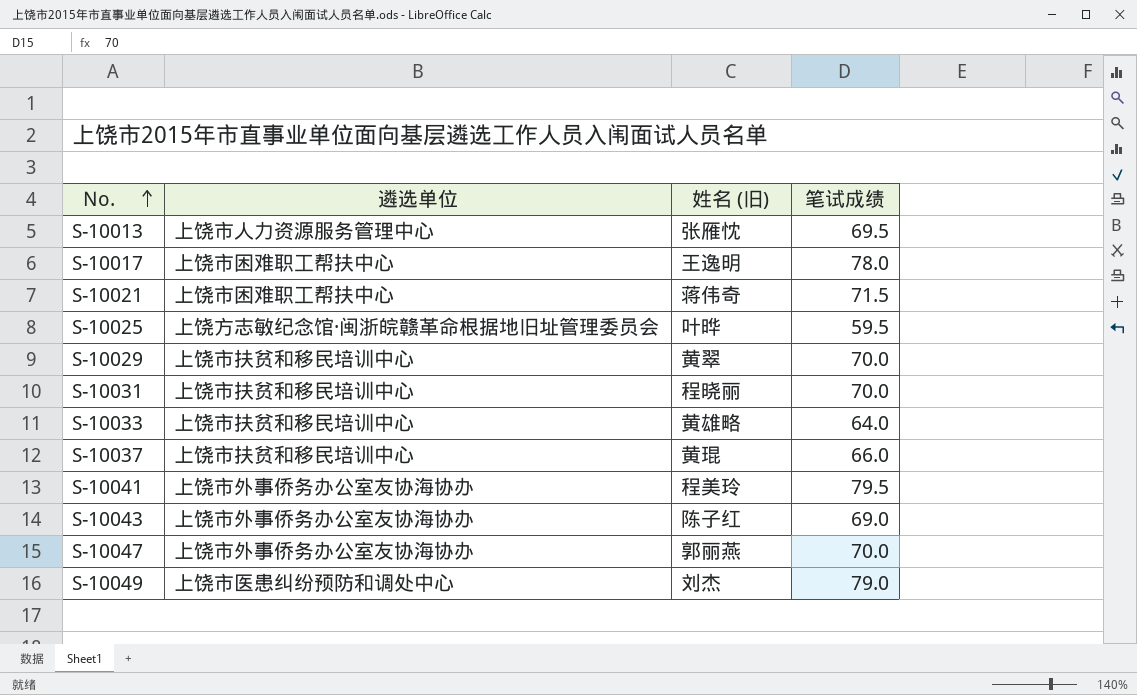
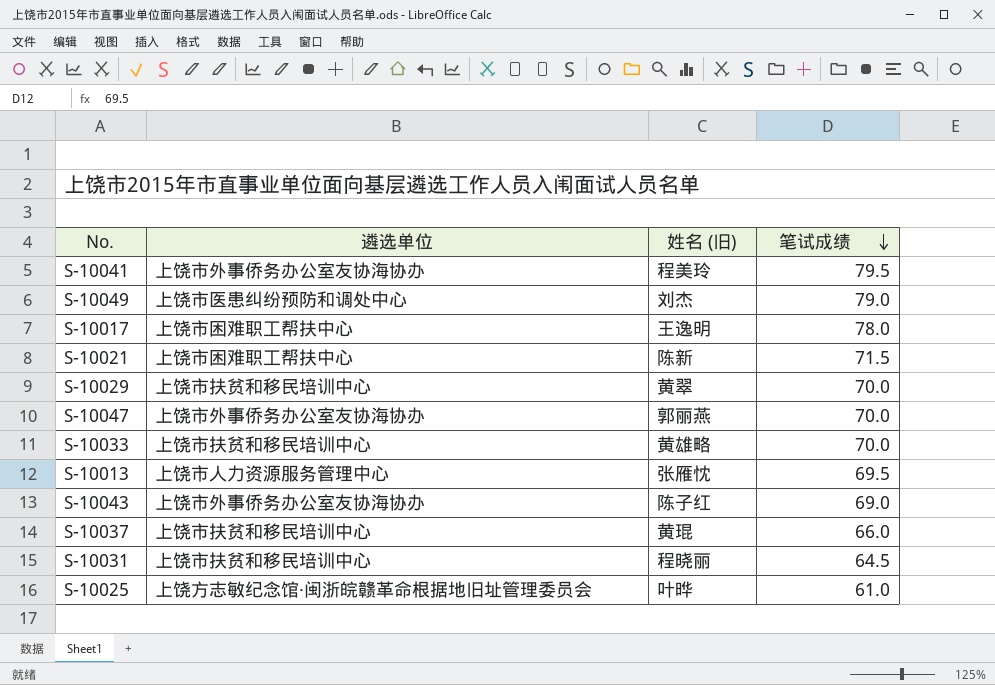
row order: No. ascending -> 笔试成绩 descending
S-10021 | 姓名 (旧): 蒋伟奇 -> 陈新
S-10033 | 笔试成绩: 64.0 -> 70.0
S-10031 | 笔试成绩: 70.0 -> 64.5
S-10025 | 笔试成绩: 59.5 -> 61.0

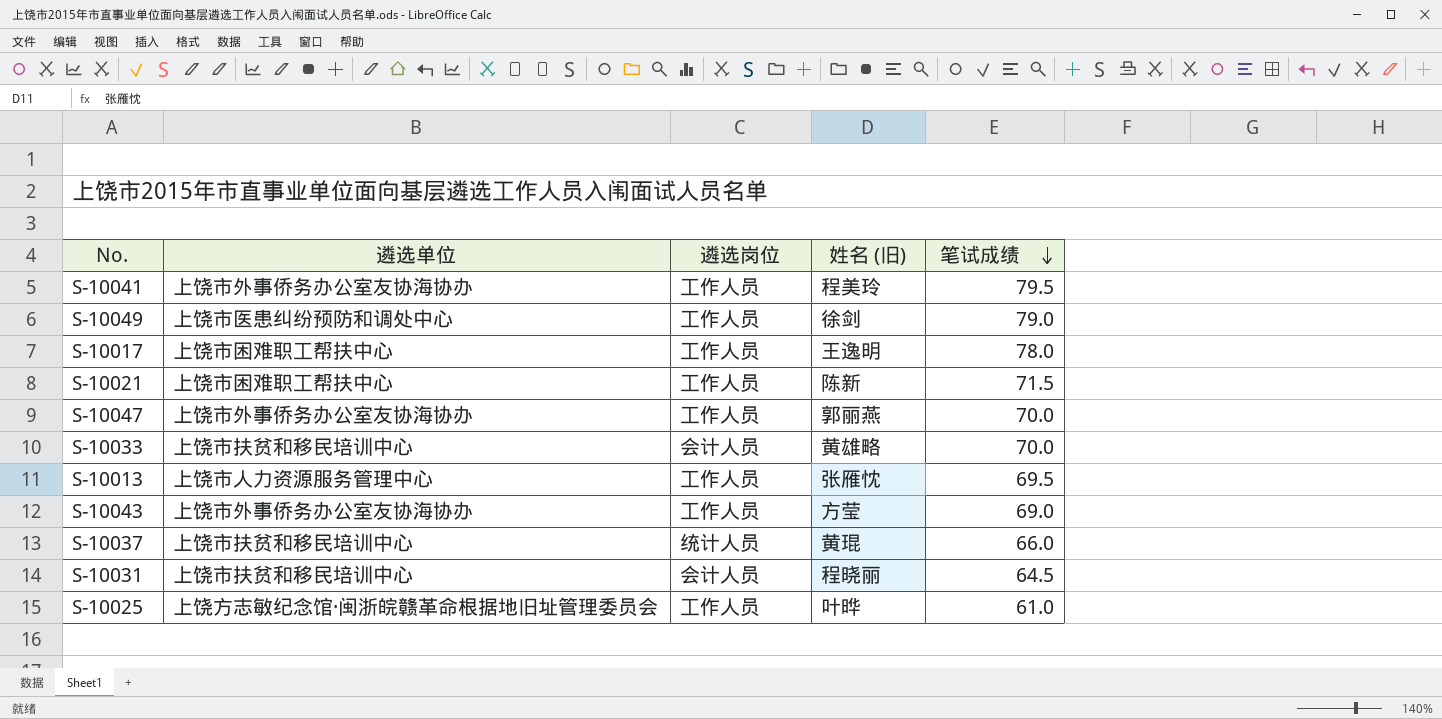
column 遴选岗位 | position: none -> 3
row S-10029: 上饶市扶贫和移民培训中心 | 黄翠 | 70.0 -> none
S-10049 | 姓名 (旧): 刘杰 -> 徐剑
S-10043 | 姓名 (旧): 陈子红 -> 方莹

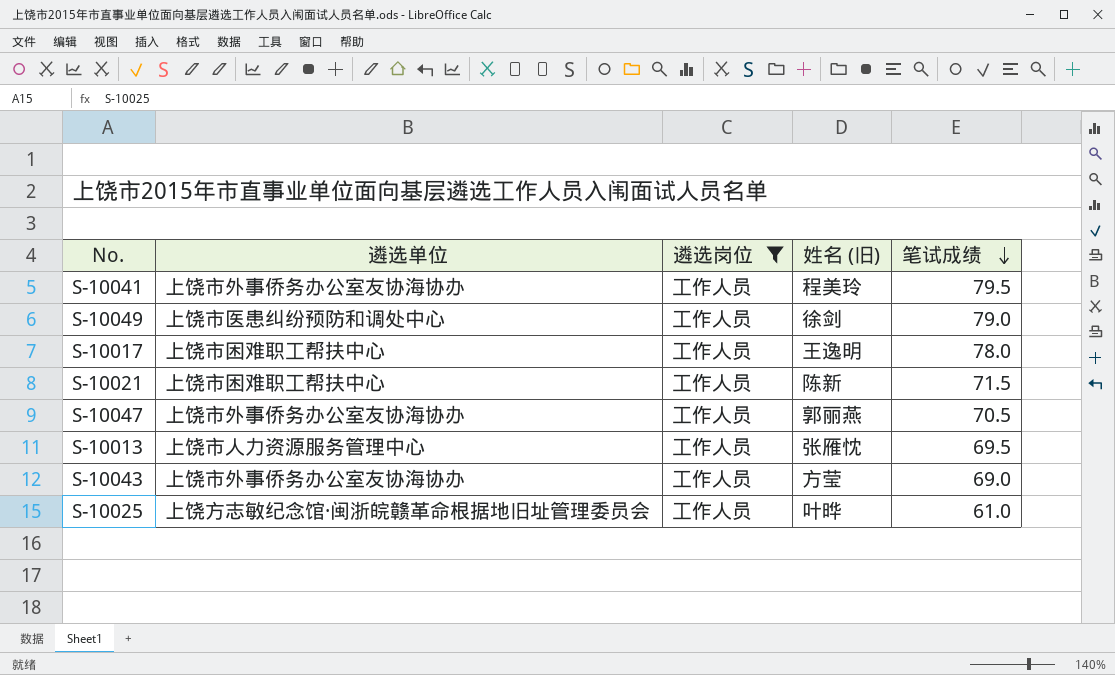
filter: none -> 遴选岗位 = 工作人员
S-10047 | 笔试成绩: 70.0 -> 70.5

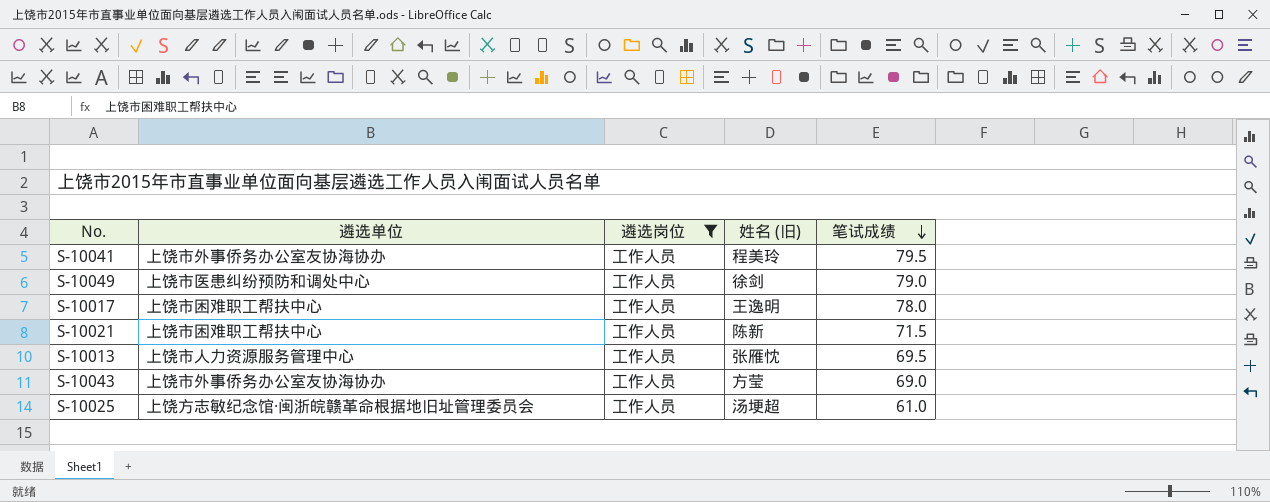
row S-10047: 上饶市外事侨务办公室友协海协办 | 工作人员 | 郭丽燕 | 70.5 -> none
S-10025 | 姓名 (旧): 叶晔 -> 汤埂超

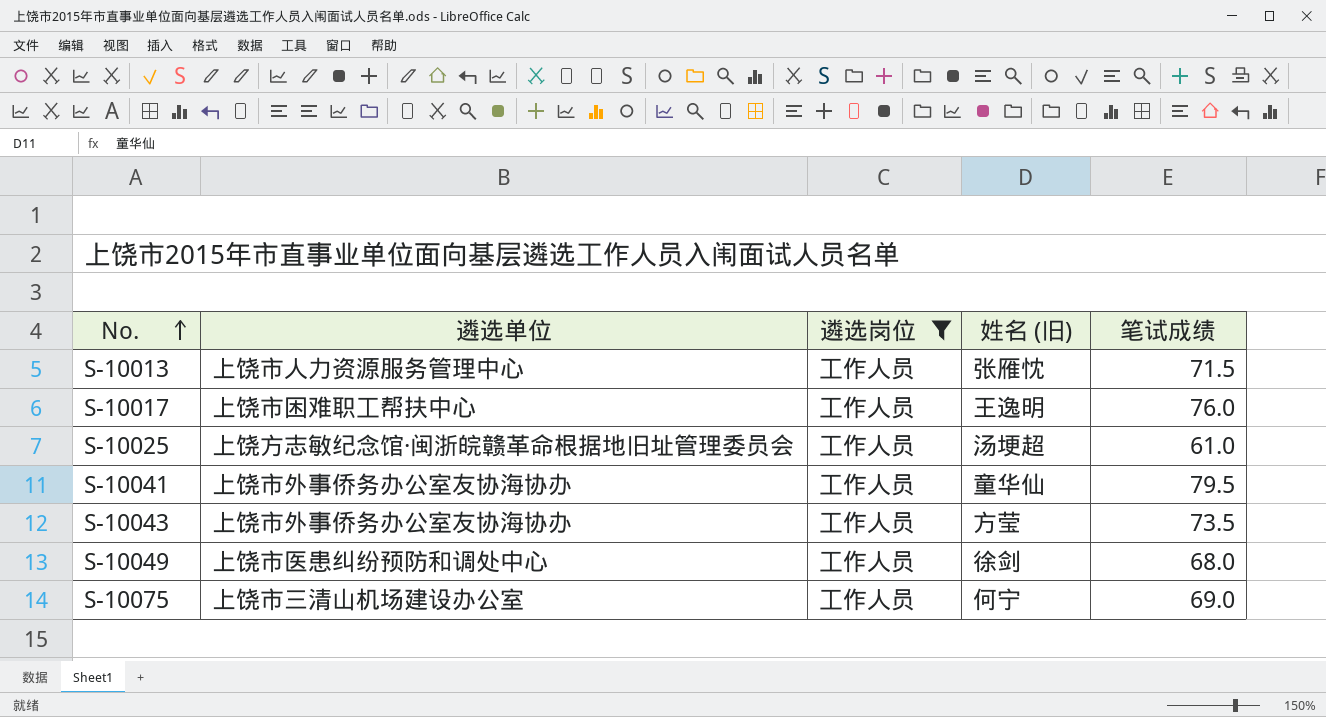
row order: 笔试成绩 descending -> No. ascending
row S-10021: 上饶市困难职工帮扶中心 | 工作人员 | 陈新 | 71.5 -> none
S-10013 | 笔试成绩: 69.5 -> 71.5
S-10017 | 笔试成绩: 78.0 -> 76.0
S-10041 | 姓名 (旧): 程美玲 -> 童华仙
S-10043 | 笔试成绩: 69.0 -> 73.5
S-10049 | 笔试成绩: 79.0 -> 68.0
row S-10075: none -> 上饶市三清山机场建设办公室 | 工作人员 | 何宁 | 69.0

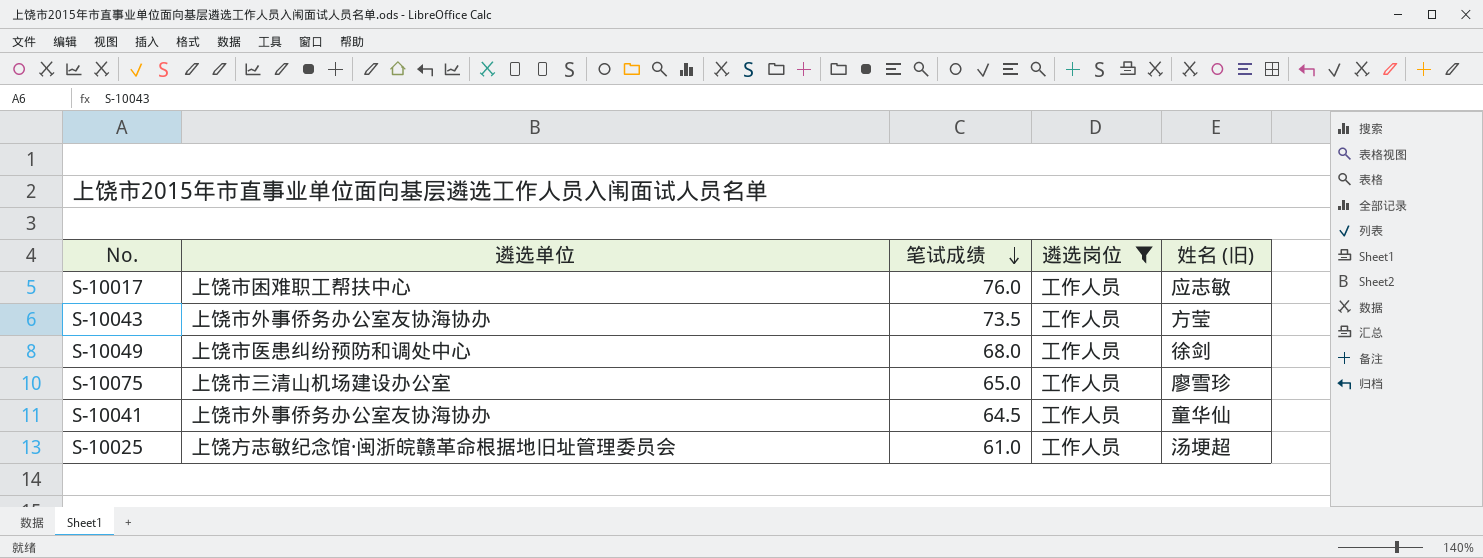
row order: No. ascending -> 笔试成绩 descending
column 笔试成绩 | position: 5 -> 3
row S-10013: 上饶市人力资源服务管理中心 | 工作人员 | 张雁忱 | 71.5 -> none
S-10017 | 姓名 (旧): 王逸明 -> 应志敏
S-10075 | 笔试成绩: 69.0 -> 65.0
S-10075 | 姓名 (旧): 何宁 -> 廖雪珍
S-10041 | 笔试成绩: 79.5 -> 64.5

